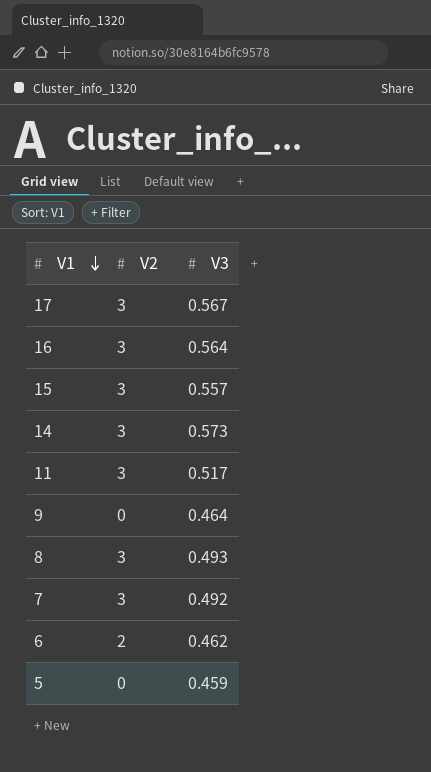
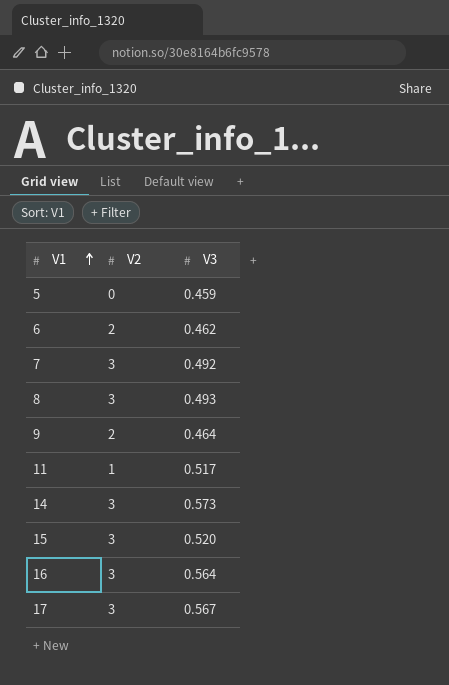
row order: V1 descending -> V1 ascending
9 | V2: 0 -> 2
11 | V2: 3 -> 1
15 | V3: 0.557 -> 0.520

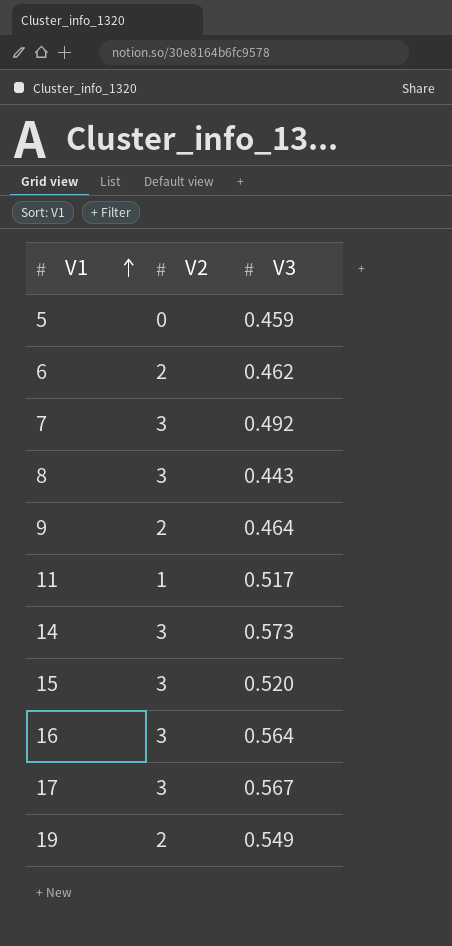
8 | V3: 0.493 -> 0.443
row 19: none -> 2 | 0.549

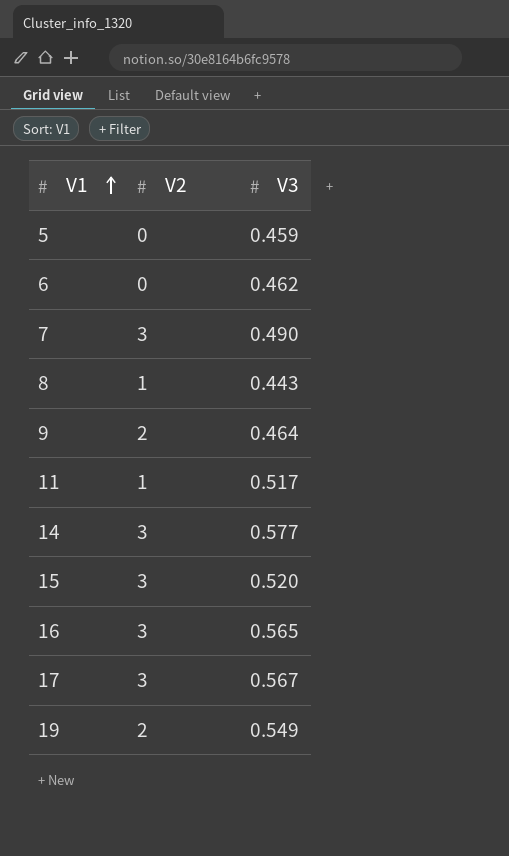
6 | V2: 2 -> 0
7 | V3: 0.492 -> 0.490
8 | V2: 3 -> 1
14 | V3: 0.573 -> 0.577
16 | V3: 0.564 -> 0.565

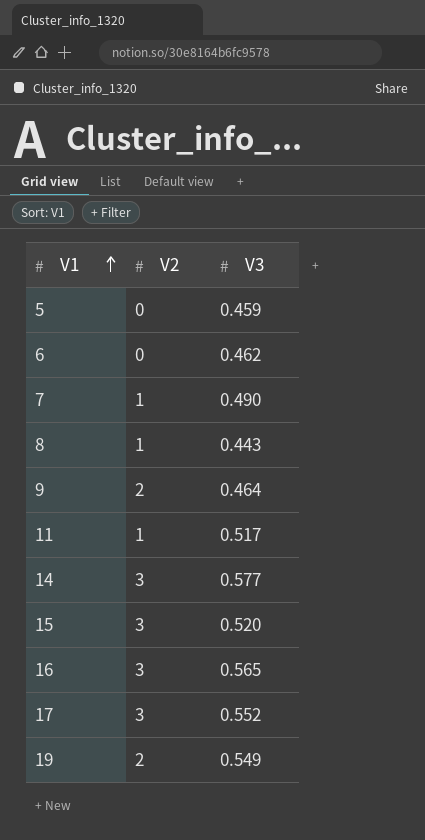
7 | V2: 3 -> 1
17 | V3: 0.567 -> 0.552

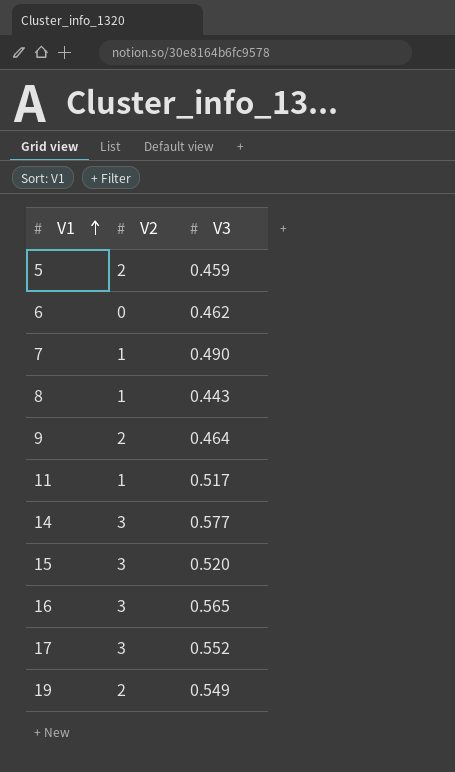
5 | V2: 0 -> 2

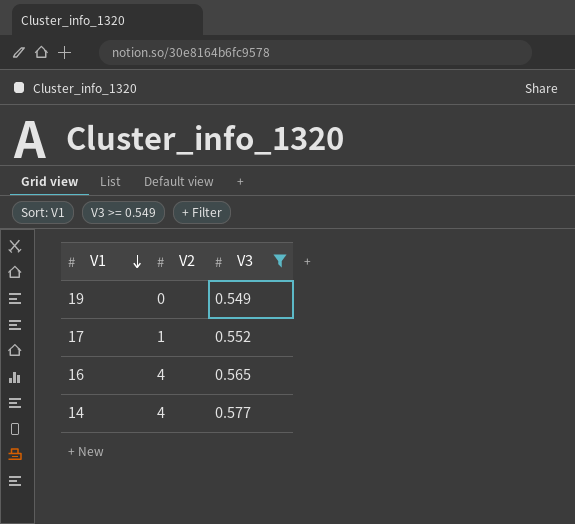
filter: none -> V3 >= 0.549
row order: V1 ascending -> V1 descending
19 | V2: 2 -> 0
17 | V2: 3 -> 1
16 | V2: 3 -> 4
14 | V2: 3 -> 4

